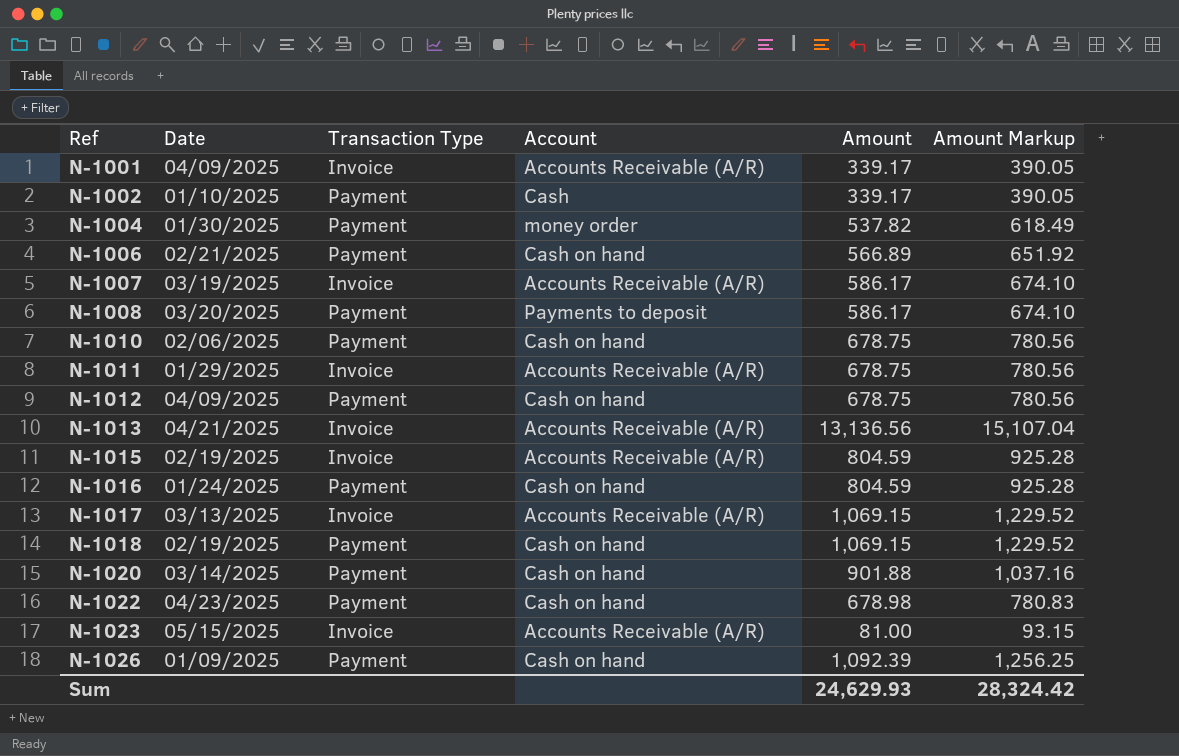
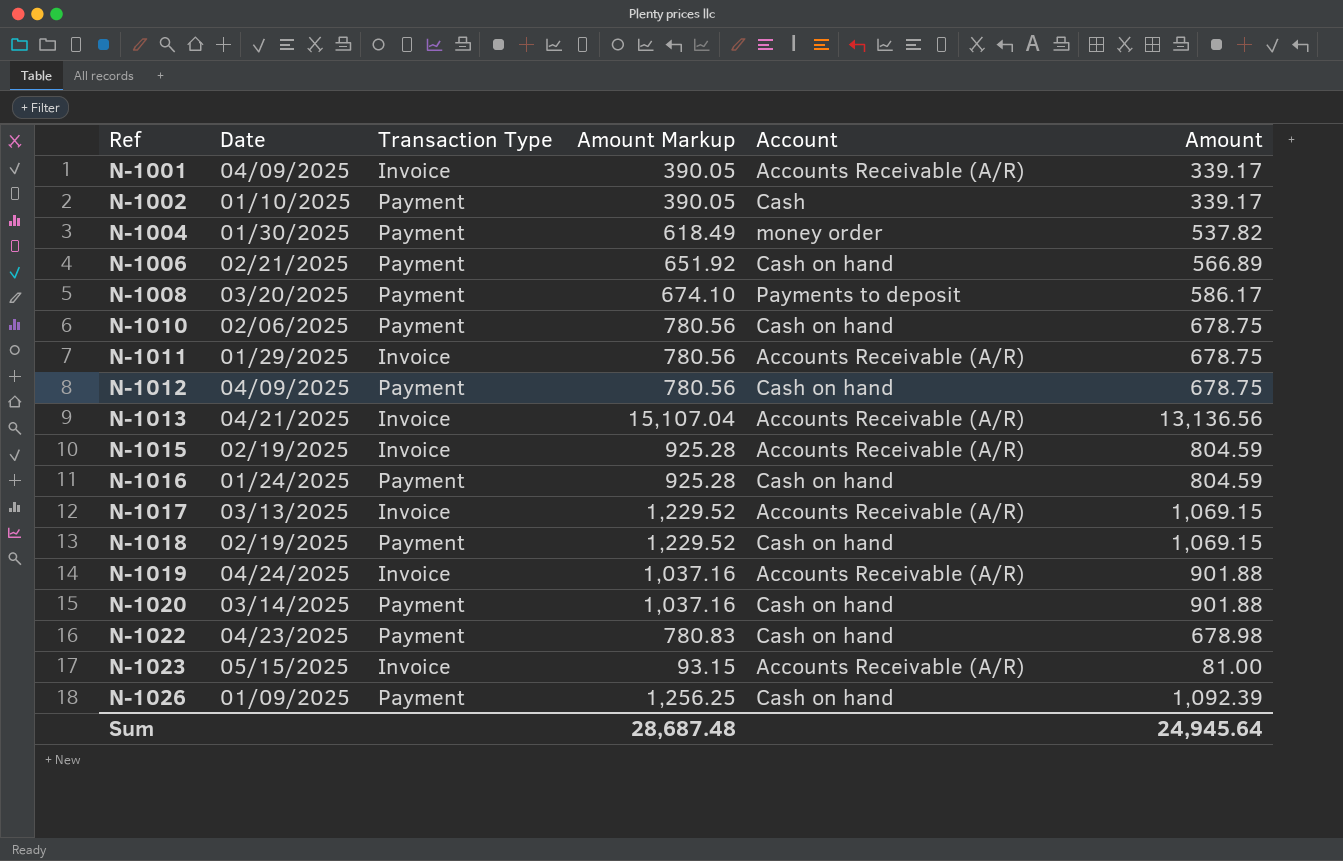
column Amount Markup | position: 6 -> 4
row N-1007: 03/19/2025 | Invoice | Accounts Receivable (A/R) | 586.17 | 674.10 -> none
row N-1019: none -> 04/24/2025 | Invoice | 1,037.16 | Accounts Receivable (A/R) | 901.88
Sum | Amount Markup: 28,324.42 -> 28,687.48
Sum | Amount: 24,629.93 -> 24,945.64

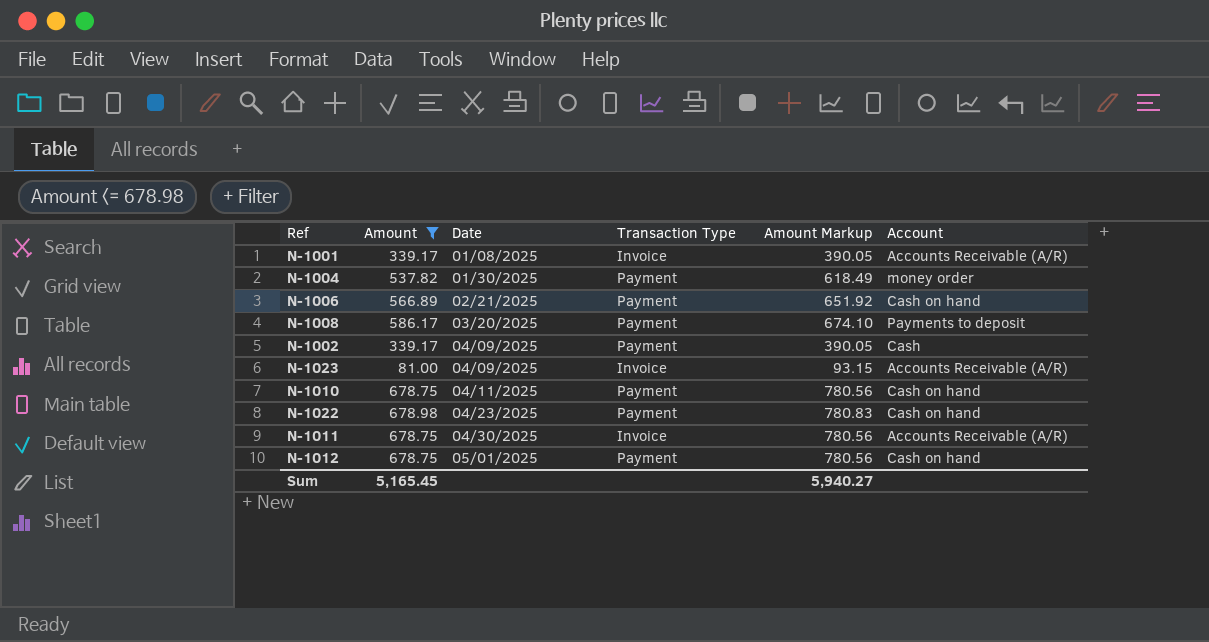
filter: none -> Amount <= 678.98
row order: Ref ascending -> Date ascending
column Amount | position: 6 -> 2
N-1001 | Date: 04/09/2025 -> 01/08/2025
N-1002 | Date: 01/10/2025 -> 04/09/2025
N-1023 | Date: 05/15/2025 -> 04/09/2025
N-1010 | Date: 02/06/2025 -> 04/11/2025
N-1011 | Date: 01/29/2025 -> 04/30/2025
N-1012 | Date: 04/09/2025 -> 05/01/2025
Sum | Amount: 24,945.64 -> 5,165.45
Sum | Amount Markup: 28,687.48 -> 5,940.27

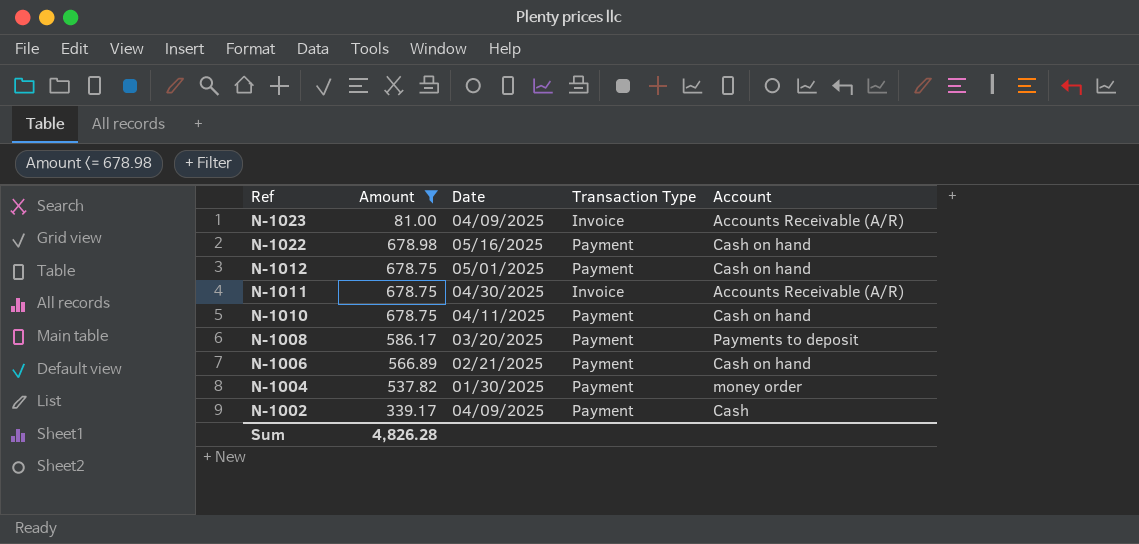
row order: Date ascending -> Ref descending
column Amount Markup | formula: [Amount] * 1.15 -> none
row N-1001: 339.17 | 01/08/2025 | Invoice | 390.05 | Accounts Receivable (A/R) -> none
N-1022 | Date: 04/23/2025 -> 05/16/2025
Sum | Amount: 5,165.45 -> 4,826.28

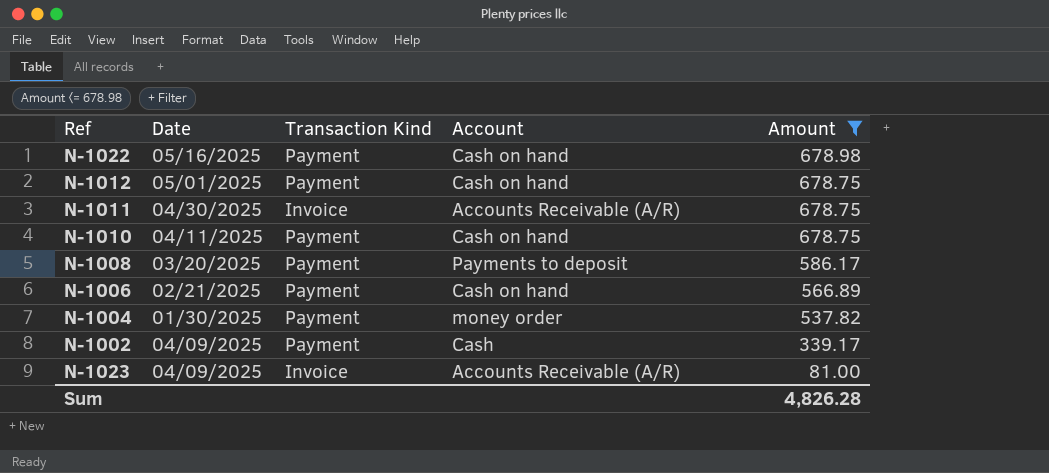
row order: Ref descending -> Amount descending
column name: Transaction Type -> Transaction Kind
column Amount | position: 2 -> 5

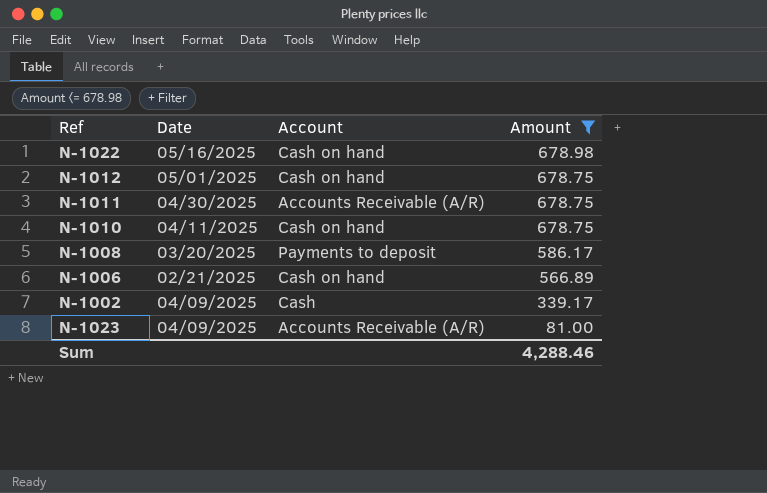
column Transaction Kind | position: 3 -> none
row N-1004: 01/30/2025 | Payment | money order | 537.82 -> none
Sum | Amount: 4,826.28 -> 4,288.46

